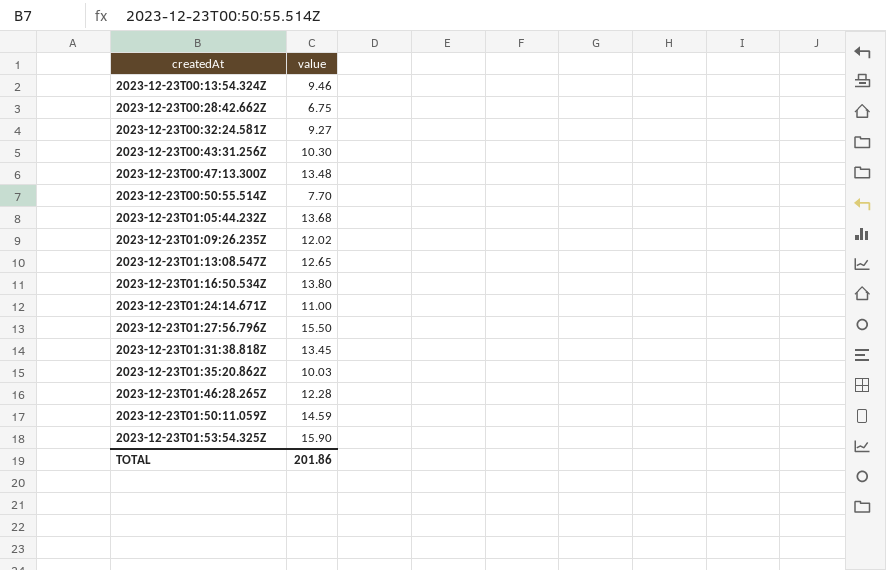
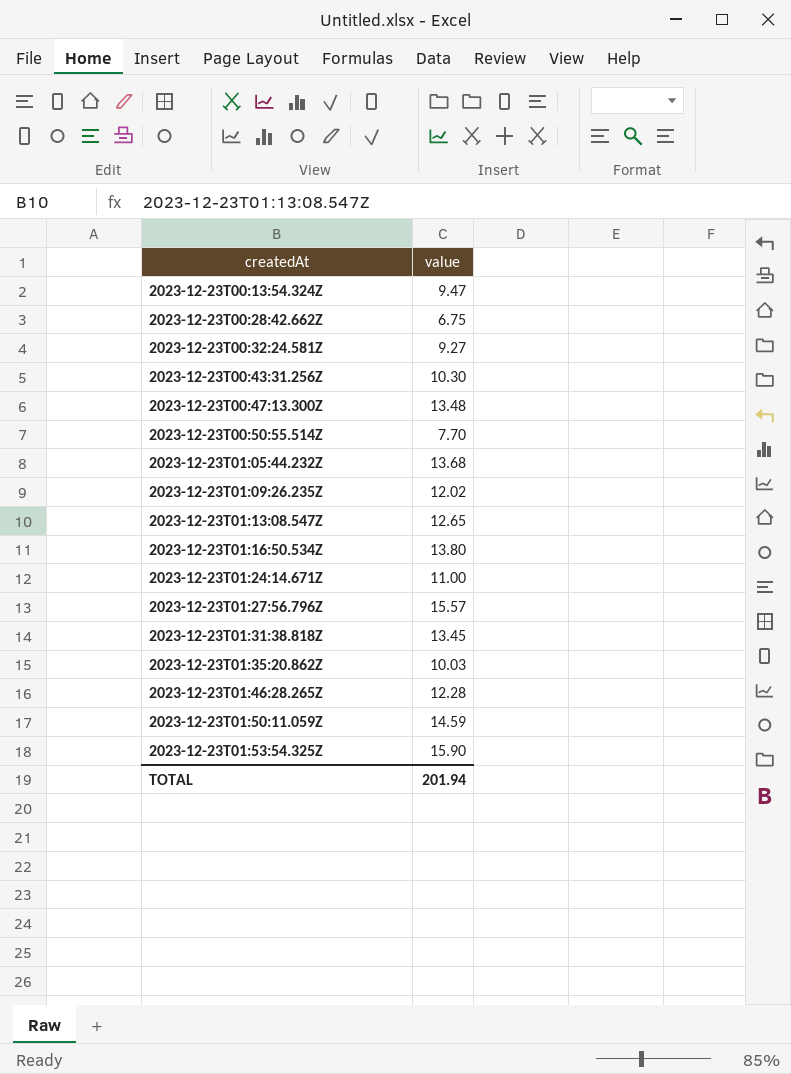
2023-12-23T00:13:54.324Z | value: 9.46 -> 9.47
2023-12-23T01:27:56.796Z | value: 15.50 -> 15.57
TOTAL | value: 201.86 -> 201.94

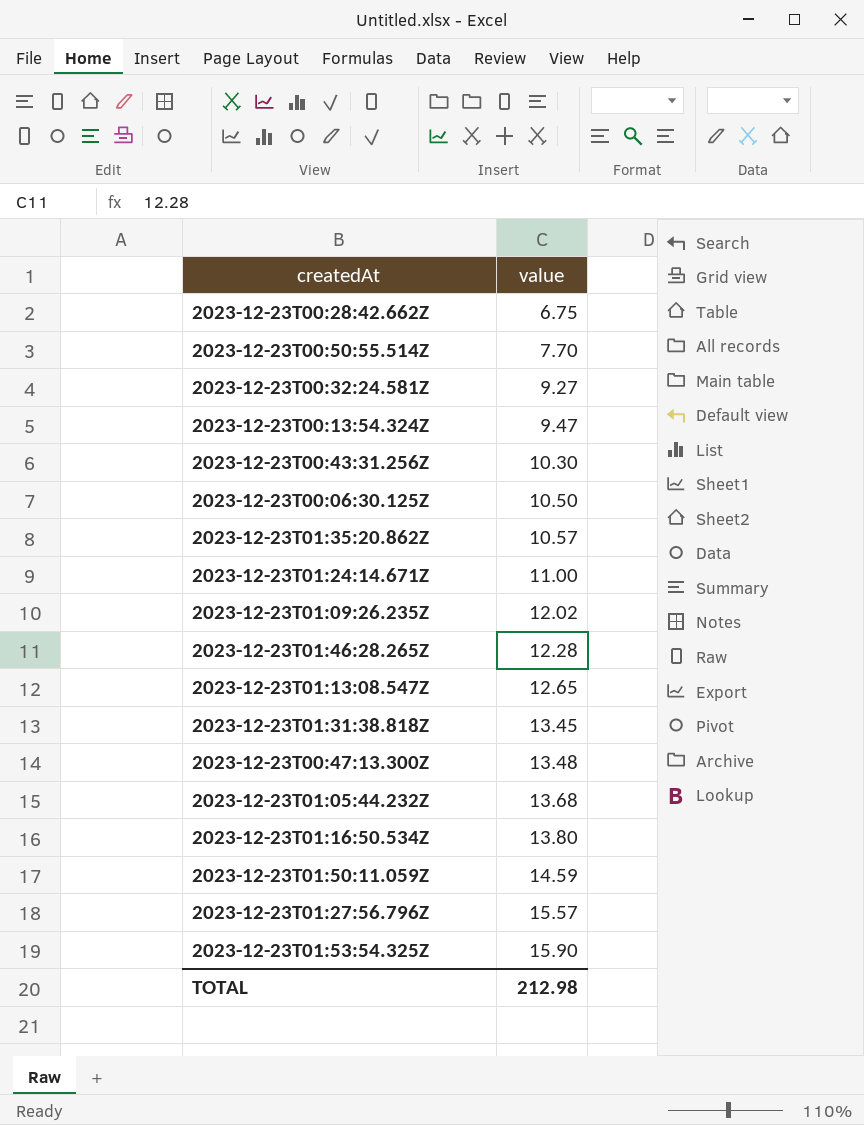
row order: createdAt ascending -> value ascending
row 2023-12-23T00:06:30.125Z: none -> 10.50
2023-12-23T01:35:20.862Z | value: 10.03 -> 10.57
TOTAL | value: 201.94 -> 212.98

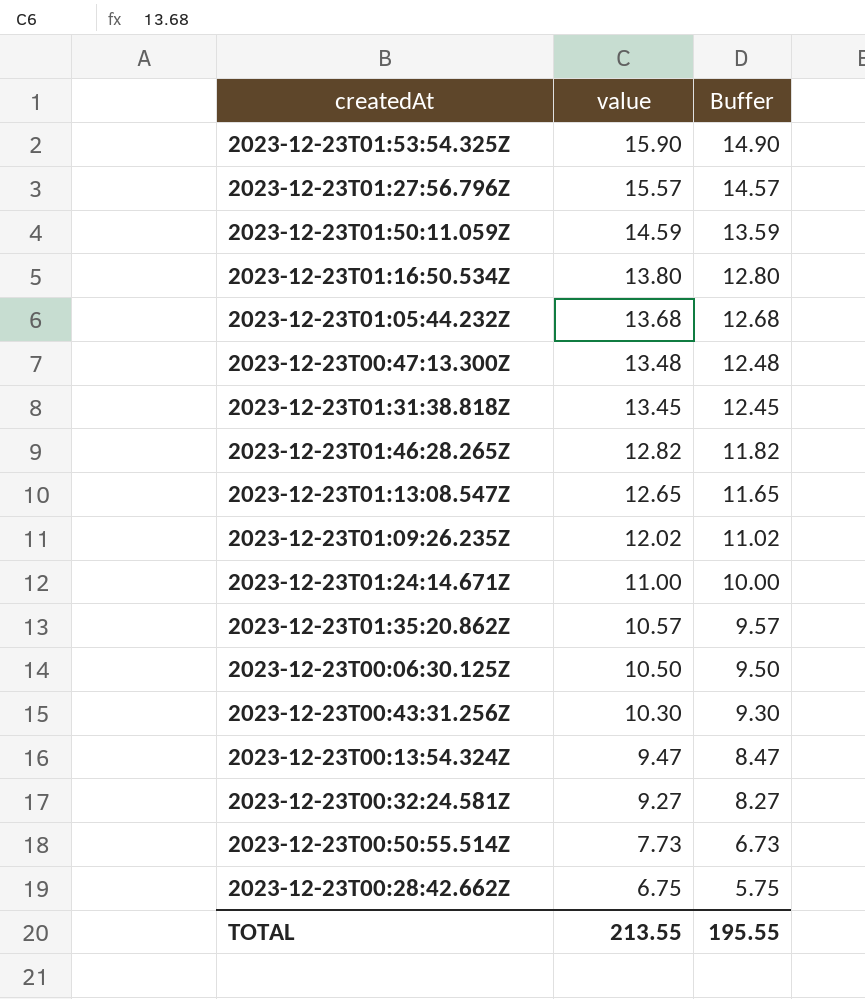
row order: value ascending -> value descending
column Buffer | formula: none -> [value] - 1
2023-12-23T01:46:28.265Z | value: 12.28 -> 12.82
2023-12-23T00:50:55.514Z | value: 7.70 -> 7.73
TOTAL | value: 212.98 -> 213.55

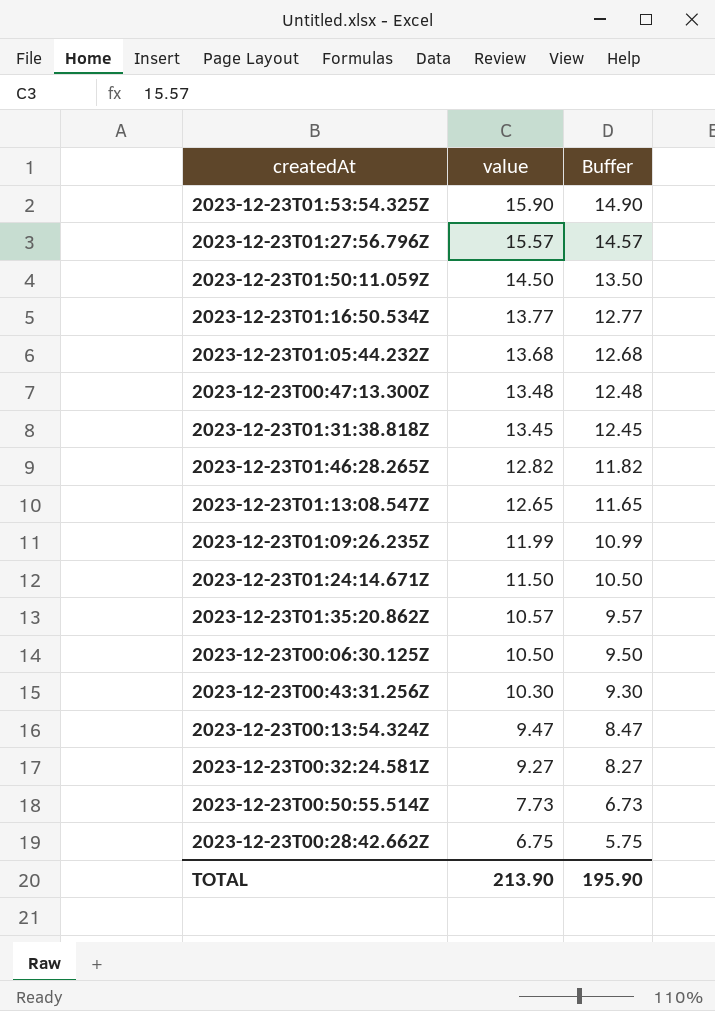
2023-12-23T01:50:11.059Z | value: 14.59 -> 14.50
2023-12-23T01:50:11.059Z | Buffer: 13.59 -> 13.50
2023-12-23T01:16:50.534Z | value: 13.80 -> 13.77
2023-12-23T01:16:50.534Z | Buffer: 12.80 -> 12.77
2023-12-23T01:09:26.235Z | value: 12.02 -> 11.99
2023-12-23T01:09:26.235Z | Buffer: 11.02 -> 10.99
2023-12-23T01:24:14.671Z | value: 11.00 -> 11.50
2023-12-23T01:24:14.671Z | Buffer: 10.00 -> 10.50
TOTAL | value: 213.55 -> 213.90
TOTAL | Buffer: 195.55 -> 195.90

